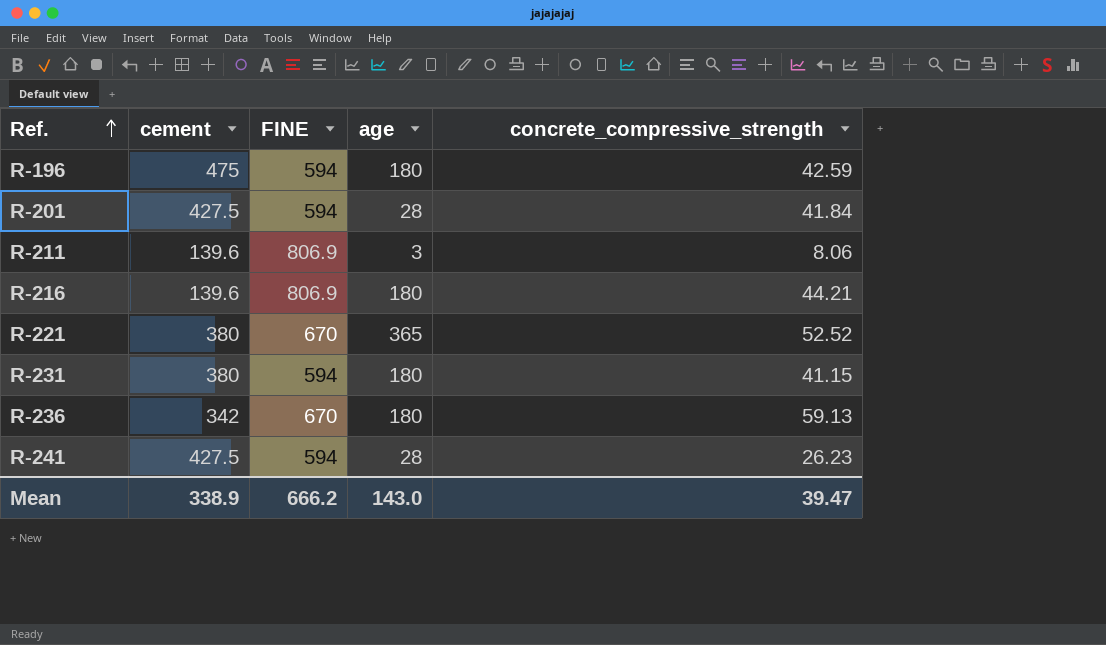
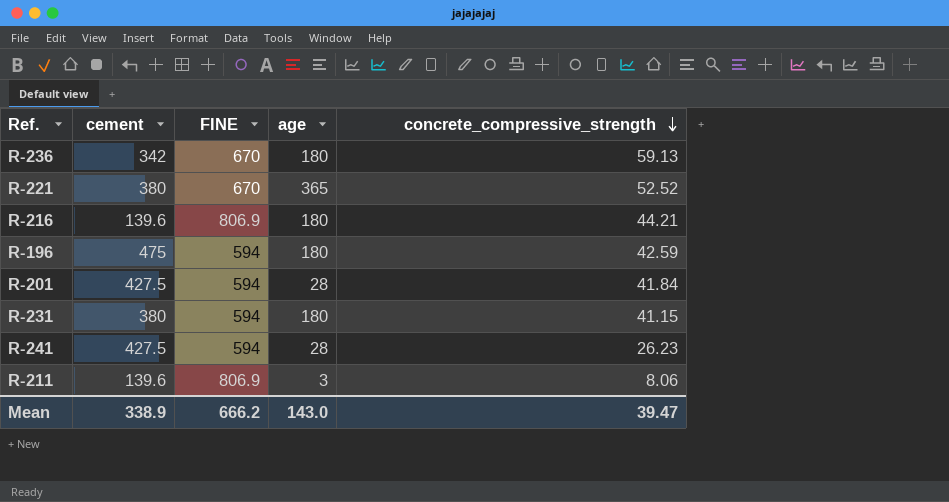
row order: Ref. ascending -> concrete_compressive_strength descending

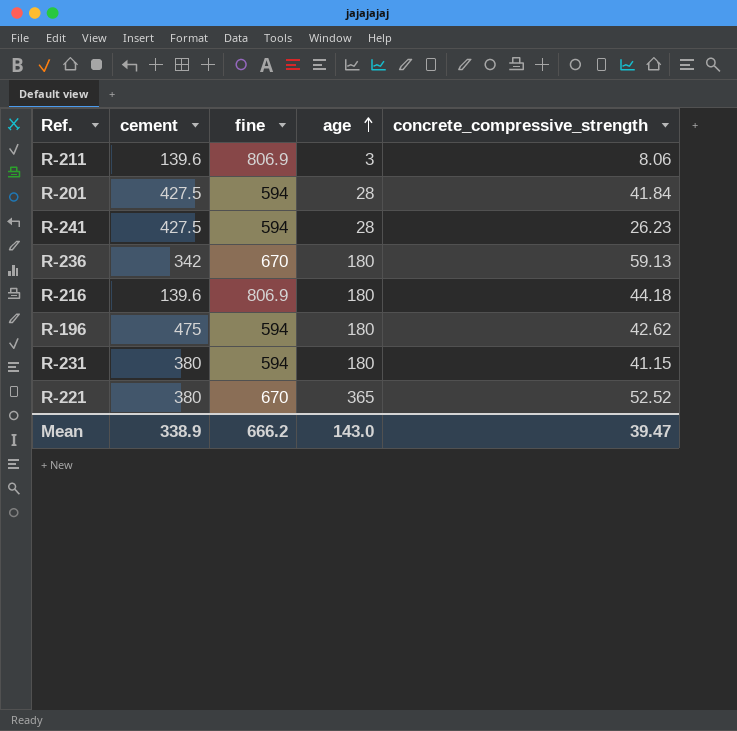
row order: concrete_compressive_strength descending -> age ascending
column name: FINE -> fine
R-216 | concrete_compressive_strength: 44.21 -> 44.18
R-196 | concrete_compressive_strength: 42.59 -> 42.62

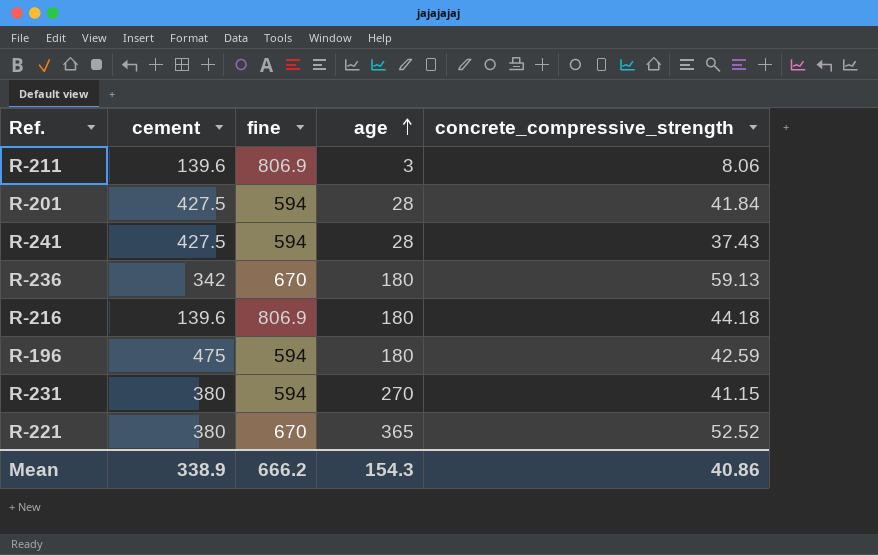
R-241 | concrete_compressive_strength: 26.23 -> 37.43
R-196 | concrete_compressive_strength: 42.62 -> 42.59
R-231 | age: 180 -> 270
Mean | age: 143.0 -> 154.3
Mean | concrete_compressive_strength: 39.47 -> 40.86

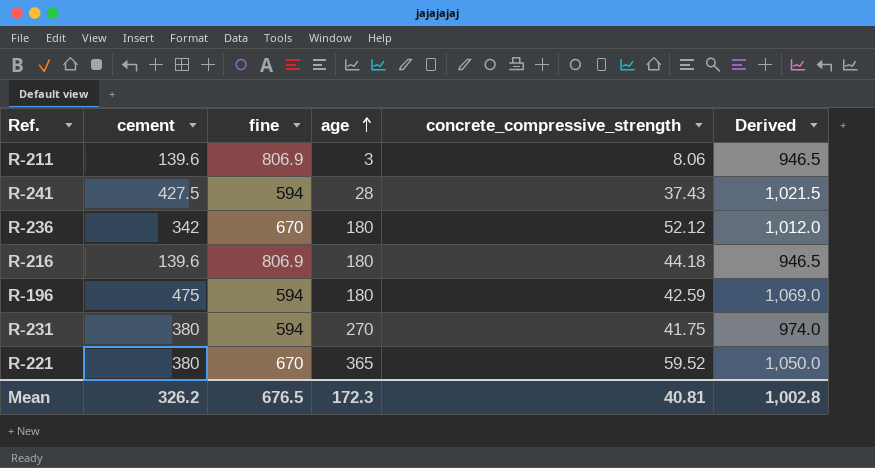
column Derived | formula: none -> [cement] + [fine]
row R-201: 427.5 | 594 | 28 | 41.84 -> none
R-236 | concrete_compressive_strength: 59.13 -> 52.12
R-231 | concrete_compressive_strength: 41.15 -> 41.75
R-221 | concrete_compressive_strength: 52.52 -> 59.52
Mean | cement: 338.9 -> 326.2
Mean | fine: 666.2 -> 676.5
Mean | age: 154.3 -> 172.3
Mean | concrete_compressive_strength: 40.86 -> 40.81

